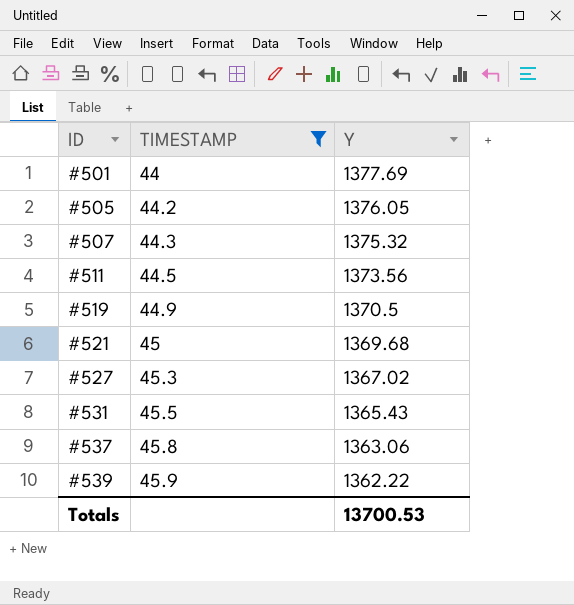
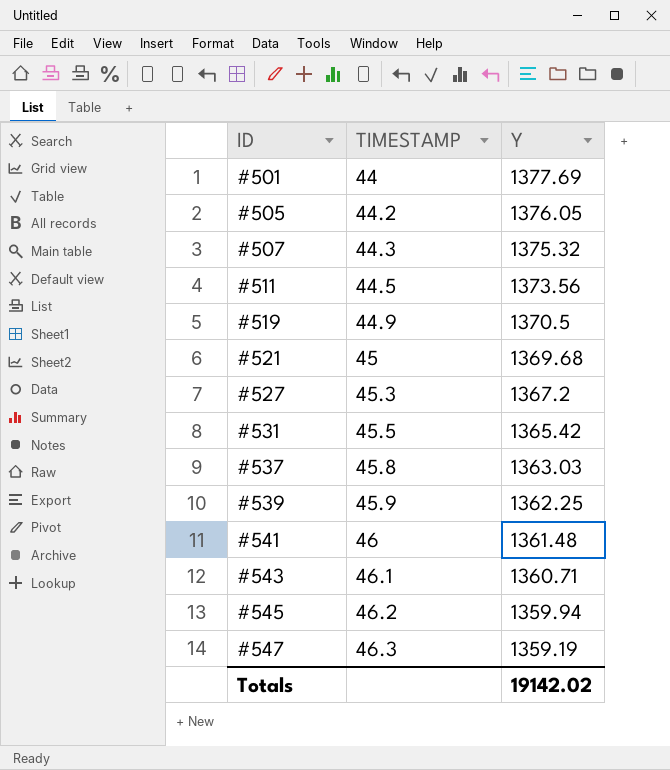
filter: TIMESTAMP <= 45.9 -> none
#527 | Y: 1367.02 -> 1367.2
#531 | Y: 1365.43 -> 1365.42
#537 | Y: 1363.06 -> 1363.03
#539 | Y: 1362.22 -> 1362.25
Totals | Y: 13700.53 -> 19142.02

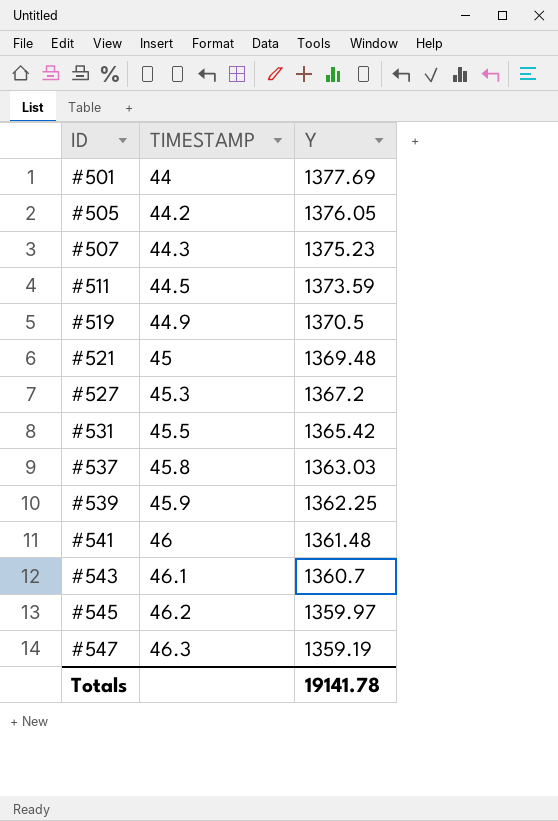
#507 | Y: 1375.32 -> 1375.23
#511 | Y: 1373.56 -> 1373.59
#521 | Y: 1369.68 -> 1369.48
#543 | Y: 1360.71 -> 1360.7
#545 | Y: 1359.94 -> 1359.97
Totals | Y: 19142.02 -> 19141.78

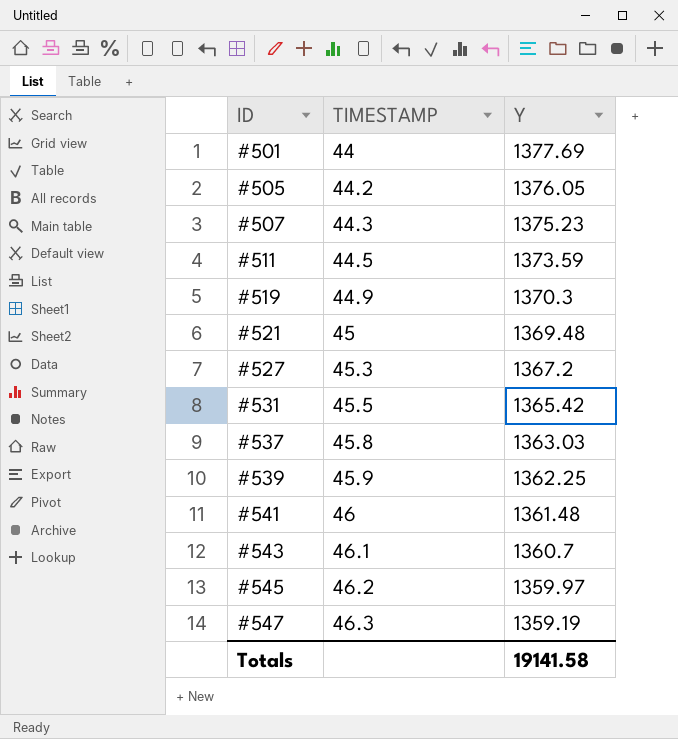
#519 | Y: 1370.5 -> 1370.3
Totals | Y: 19141.78 -> 19141.58

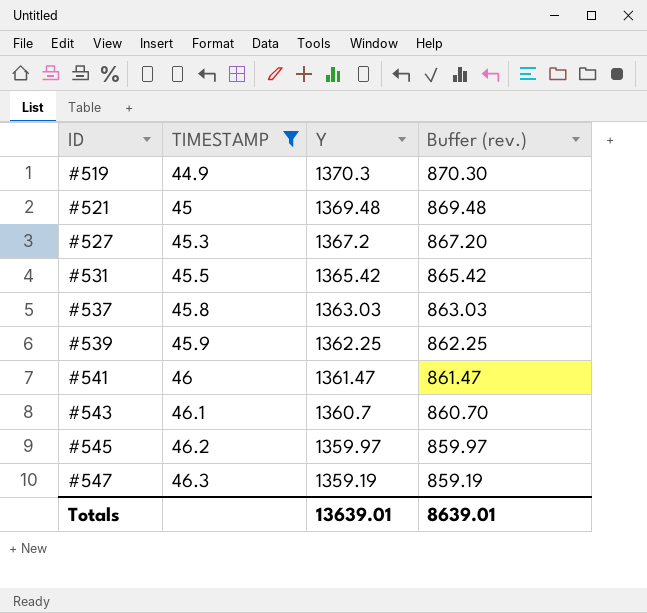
filter: none -> TIMESTAMP >= 44.9
column Buffer (rev.) | formula: none -> [Y] - 500
#541 | Y: 1361.48 -> 1361.47
Totals | Y: 19141.58 -> 13639.01

